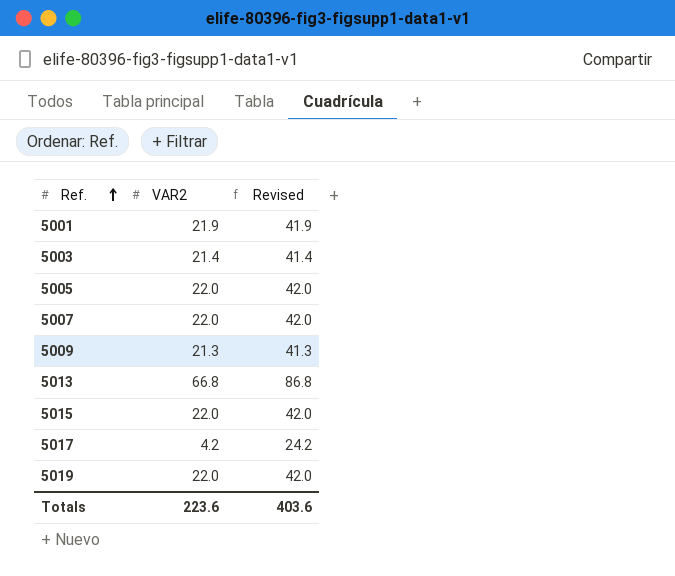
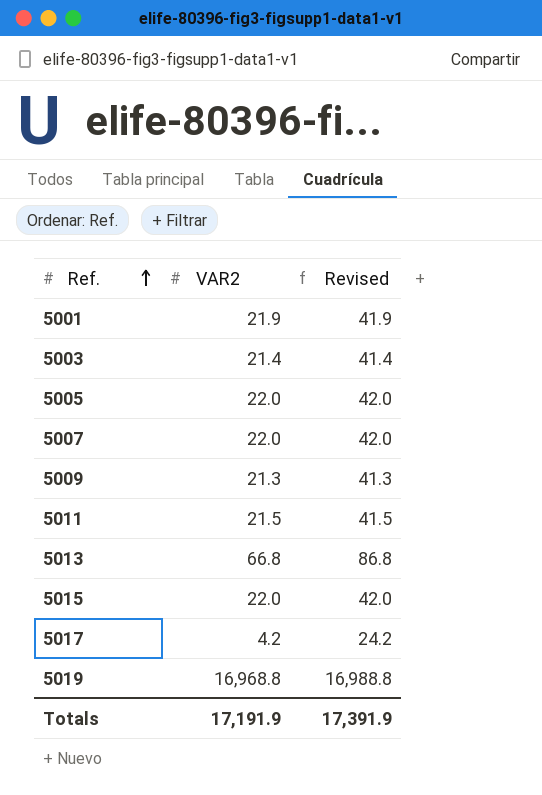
row 5011: none -> 21.5 | 41.5
5019 | VAR2: 22.0 -> 16,968.8
5019 | Revised: 42.0 -> 16,988.8
Totals | VAR2: 223.6 -> 17,191.9
Totals | Revised: 403.6 -> 17,391.9

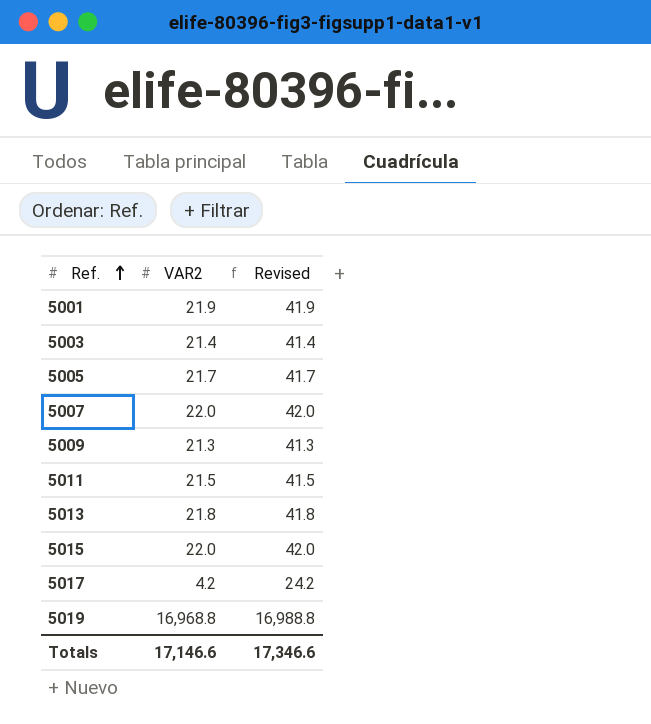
5005 | VAR2: 22.0 -> 21.7
5005 | Revised: 42.0 -> 41.7
5013 | VAR2: 66.8 -> 21.8
5013 | Revised: 86.8 -> 41.8
Totals | VAR2: 17,191.9 -> 17,146.6
Totals | Revised: 17,391.9 -> 17,346.6

